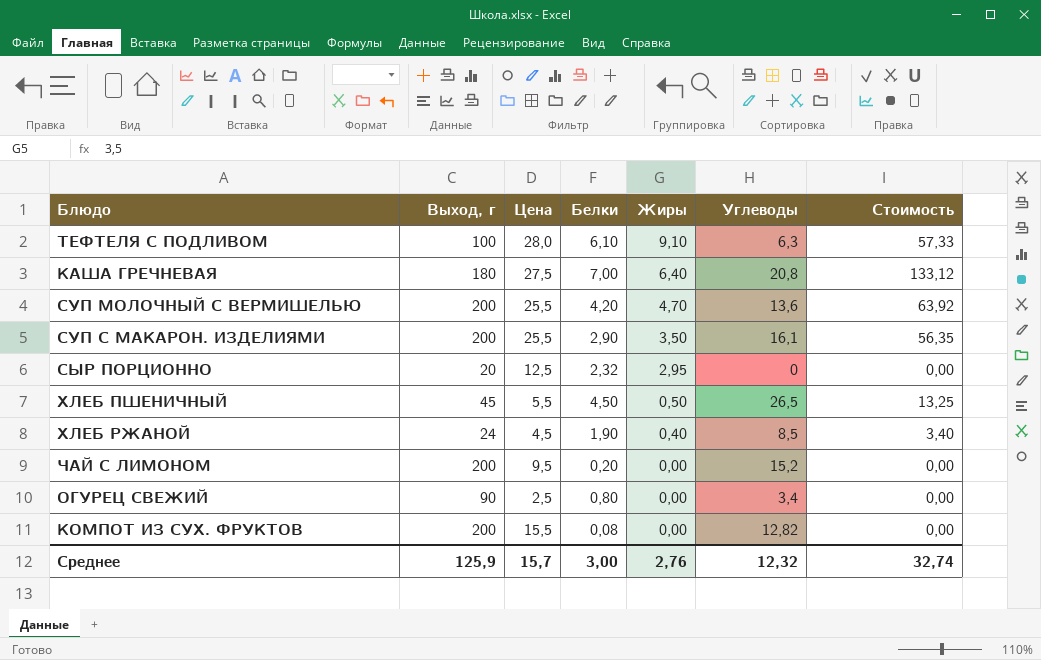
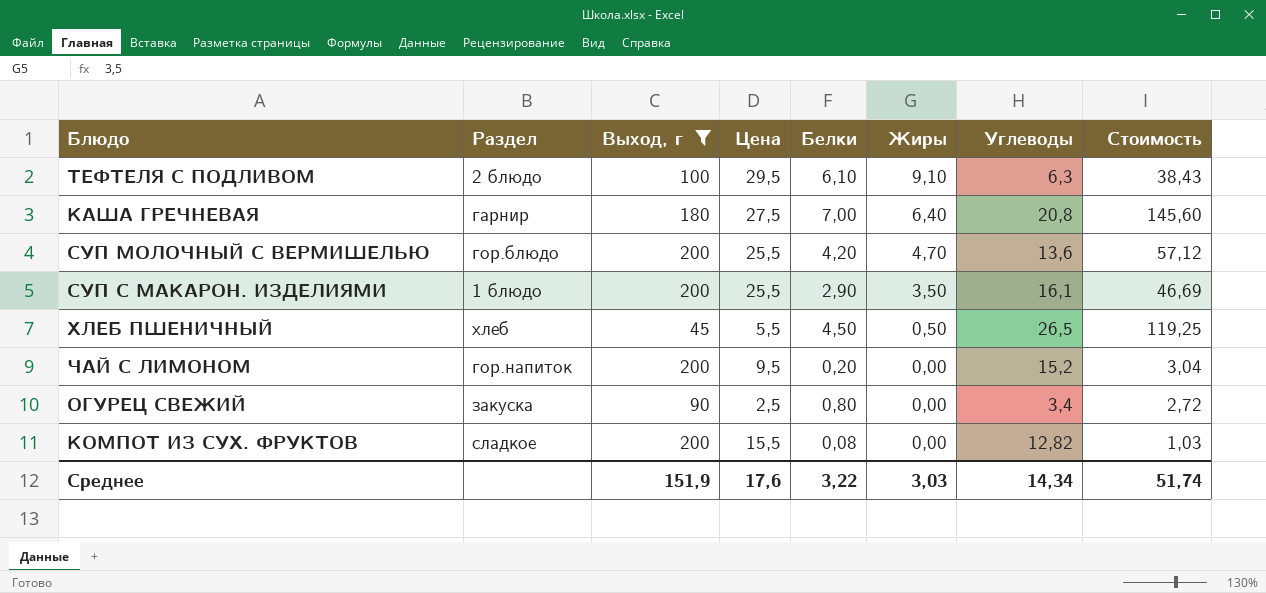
filter: none -> Выход, г >= 45
column Раздел | position: none -> 2
column Стоимость | formula: [Жиры] * [Углеводы] -> [Белки] * [Углеводы]
ТЕФТЕЛЯ С ПОДЛИВОМ | Цена: 28,0 -> 29,5
Среднее | Выход, г: 125,9 -> 151,9
Среднее | Цена: 15,7 -> 17,6
Среднее | Белки: 3,00 -> 3,22
Среднее | Жиры: 2,76 -> 3,03
Среднее | Углеводы: 12,32 -> 14,34
Среднее | Стоимость: 32,74 -> 51,74

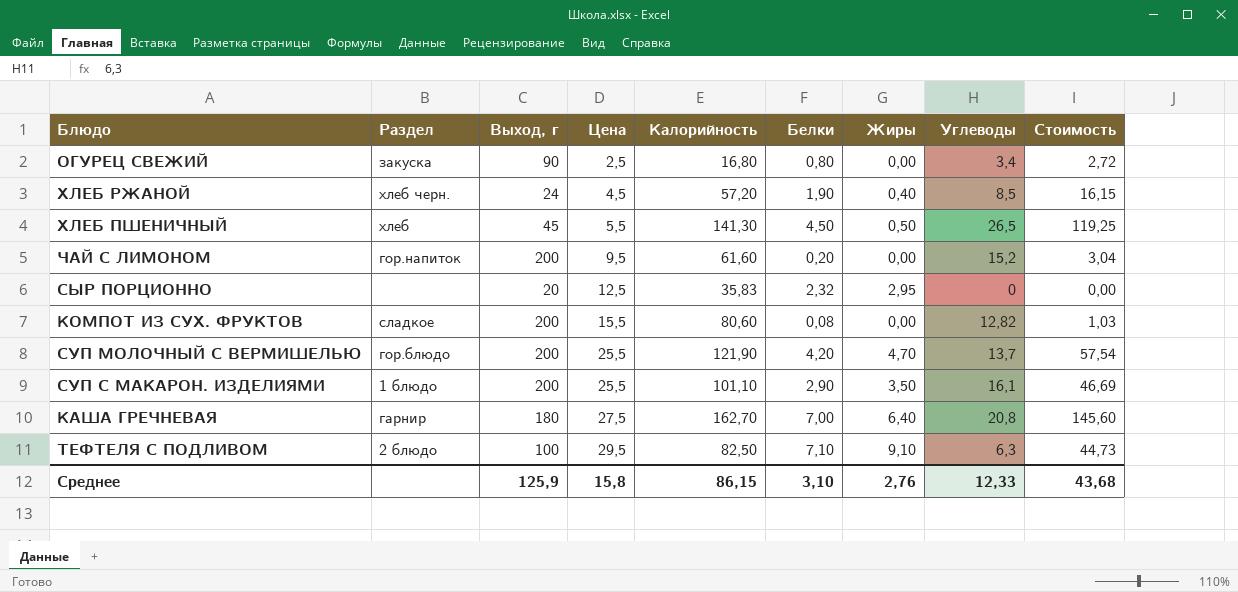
filter: Выход, г >= 45 -> none
row order: Жиры descending -> Цена ascending
column Калорийность | position: none -> 5
СУП МОЛОЧНЫЙ С ВЕРМИШЕЛЬЮ | Углеводы: 13,6 -> 13,7
СУП МОЛОЧНЫЙ С ВЕРМИШЕЛЬЮ | Стоимость: 57,12 -> 57,54
ТЕФТЕЛЯ С ПОДЛИВОМ | Белки: 6,10 -> 7,10
ТЕФТЕЛЯ С ПОДЛИВОМ | Стоимость: 38,43 -> 44,73
Среднее | Выход, г: 151,9 -> 125,9
Среднее | Цена: 17,6 -> 15,8
Среднее | Белки: 3,22 -> 3,10
Среднее | Жиры: 3,03 -> 2,76
Среднее | Углеводы: 14,34 -> 12,33
Среднее | Стоимость: 51,74 -> 43,68

